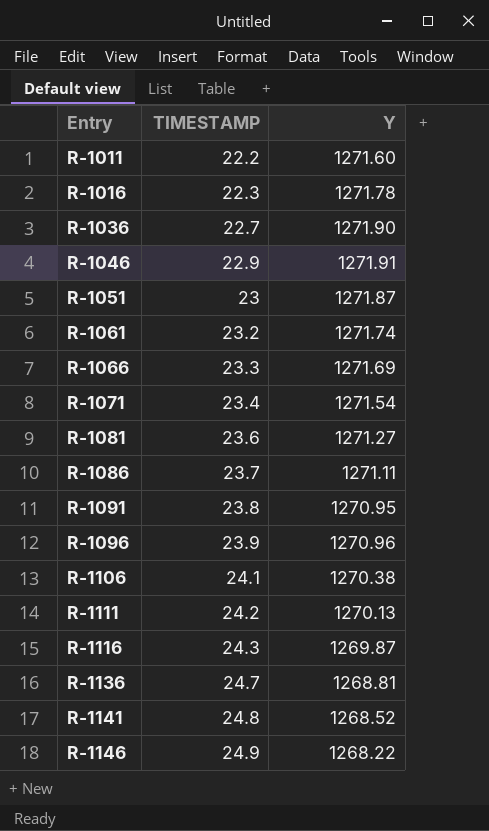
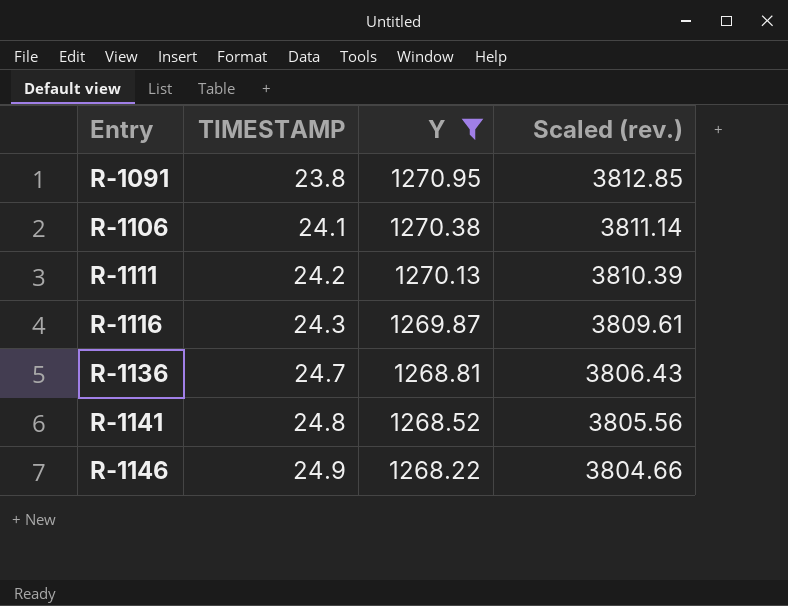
filter: none -> Y <= 1270.95
column Scaled (rev.) | formula: none -> [Y] * 3

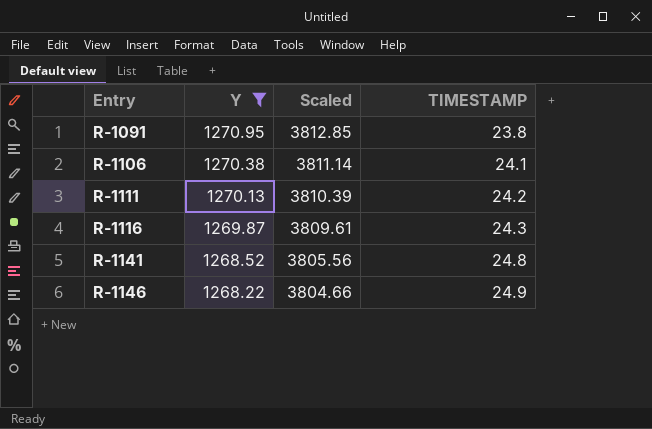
column name: Scaled (rev.) -> Scaled
column TIMESTAMP | position: 2 -> 4
row R-1136: 24.7 | 1268.81 | 3806.43 -> none

